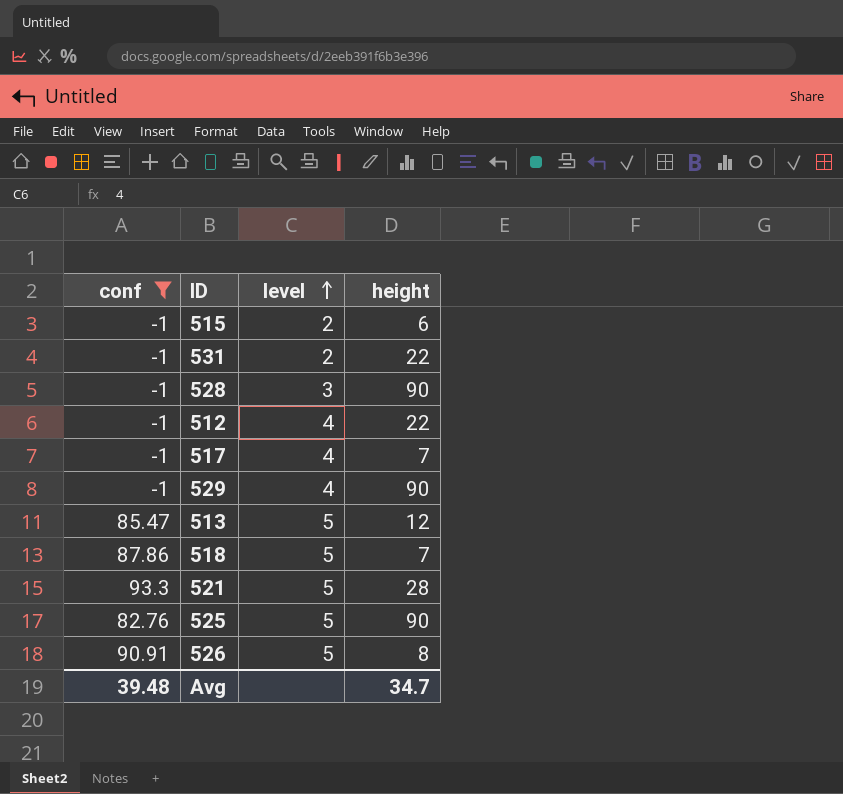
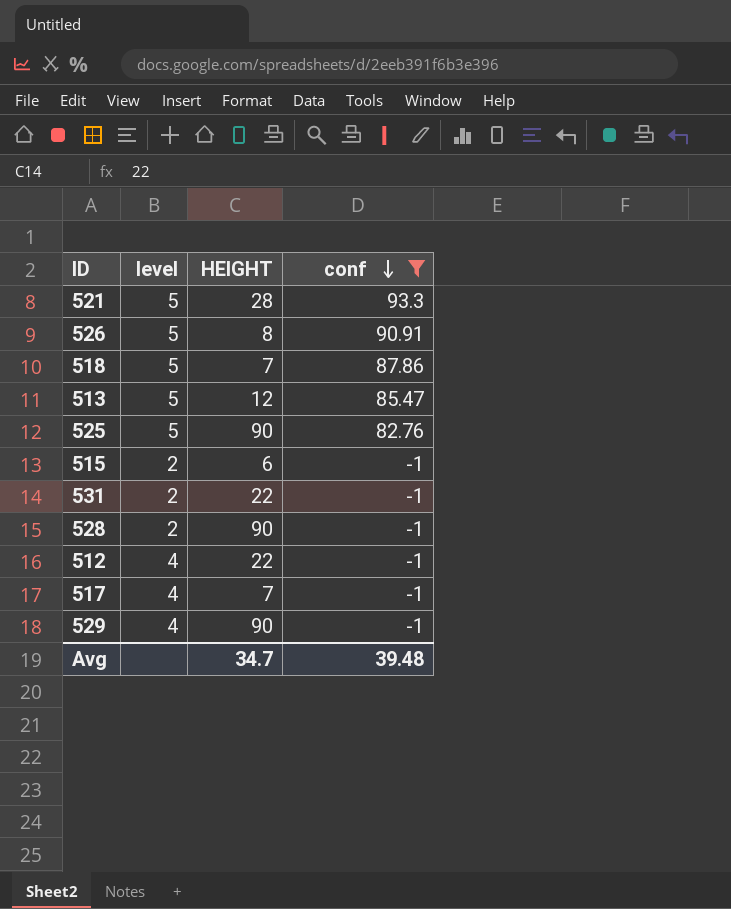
row order: level ascending -> conf descending
column name: height -> HEIGHT
column conf | position: 1 -> 4
528 | level: 3 -> 2

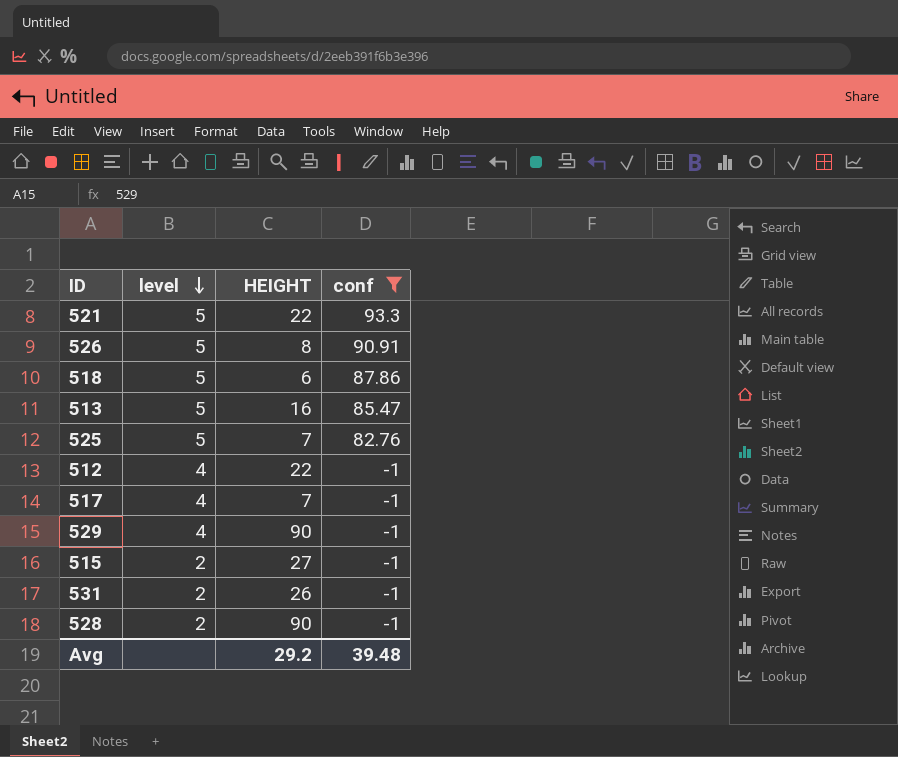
row order: conf descending -> level descending
521 | HEIGHT: 28 -> 22
518 | HEIGHT: 7 -> 6
513 | HEIGHT: 12 -> 16
525 | HEIGHT: 90 -> 7
515 | HEIGHT: 6 -> 27
531 | HEIGHT: 22 -> 26
Avg | HEIGHT: 34.7 -> 29.2

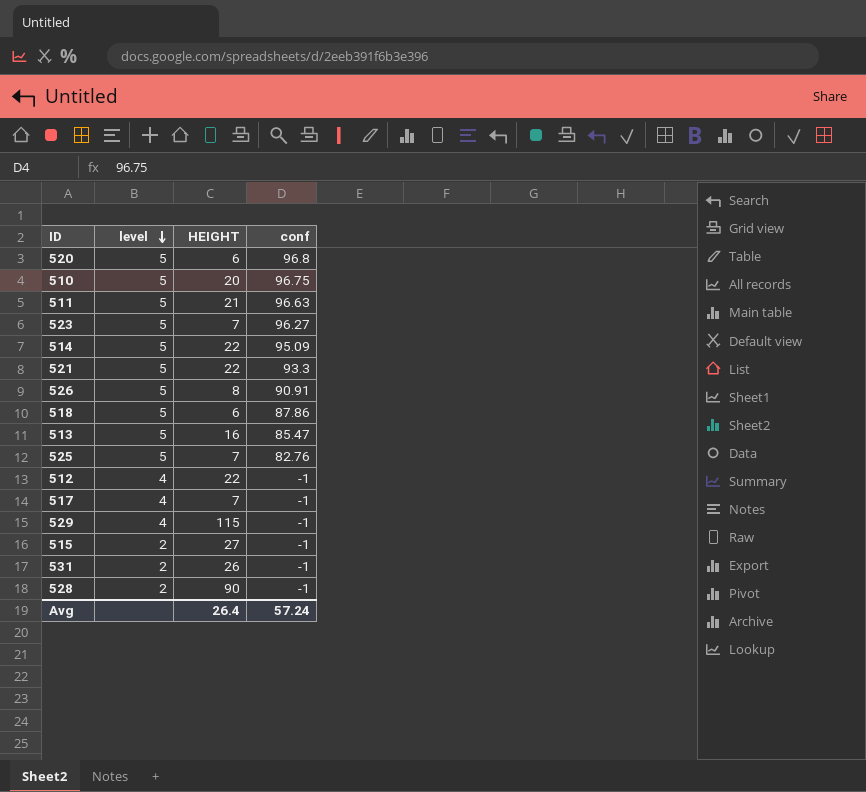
filter: conf <= 93.3 -> none
529 | HEIGHT: 90 -> 115
Avg | HEIGHT: 29.2 -> 26.4
Avg | conf: 39.48 -> 57.24

